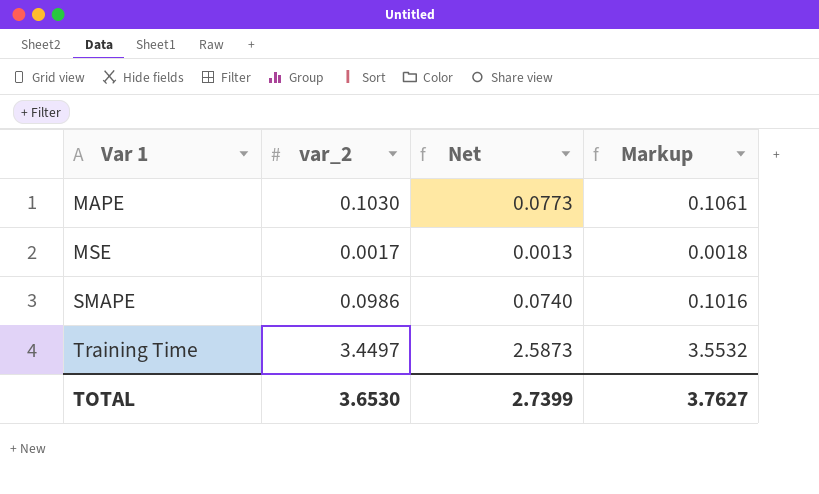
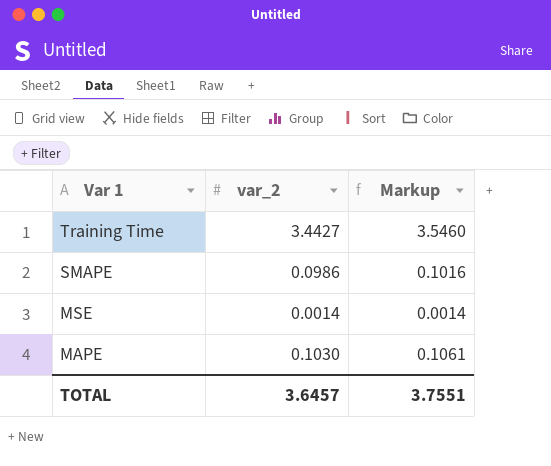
row order: Var 1 ascending -> Var 1 descending
column Net | formula: [var_2] * 0.75 -> none
Training Time | var_2: 3.4497 -> 3.4427
Training Time | Markup: 3.5532 -> 3.5460
MSE | var_2: 0.0017 -> 0.0014
MSE | Markup: 0.0018 -> 0.0014
TOTAL | var_2: 3.6530 -> 3.6457
TOTAL | Markup: 3.7627 -> 3.7551

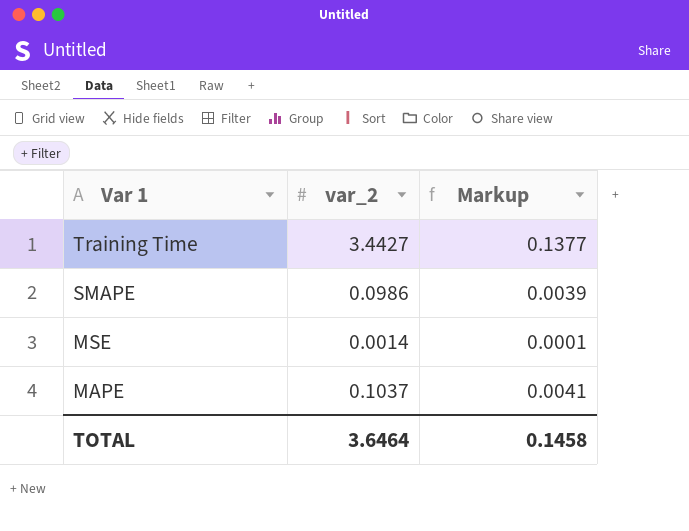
column Markup | formula: [var_2] * 1.03 -> [var_2] * 0.04
MAPE | var_2: 0.1030 -> 0.1037
TOTAL | var_2: 3.6457 -> 3.6464
TOTAL | Markup: 3.7551 -> 0.1458

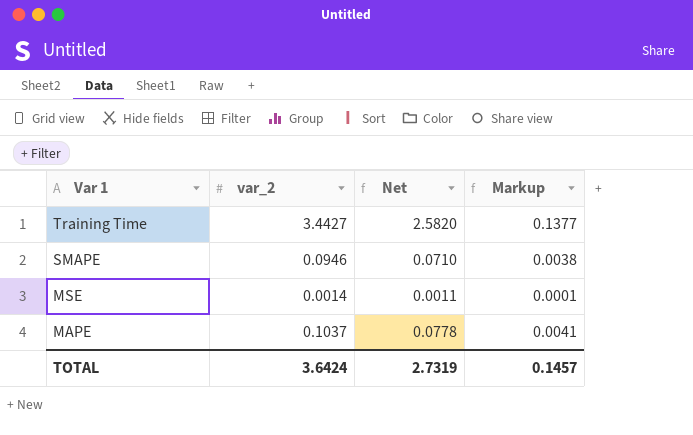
column Net | formula: none -> [var_2] * 0.75
SMAPE | var_2: 0.0986 -> 0.0946
SMAPE | Markup: 0.0039 -> 0.0038
TOTAL | var_2: 3.6464 -> 3.6424
TOTAL | Markup: 0.1458 -> 0.1457

